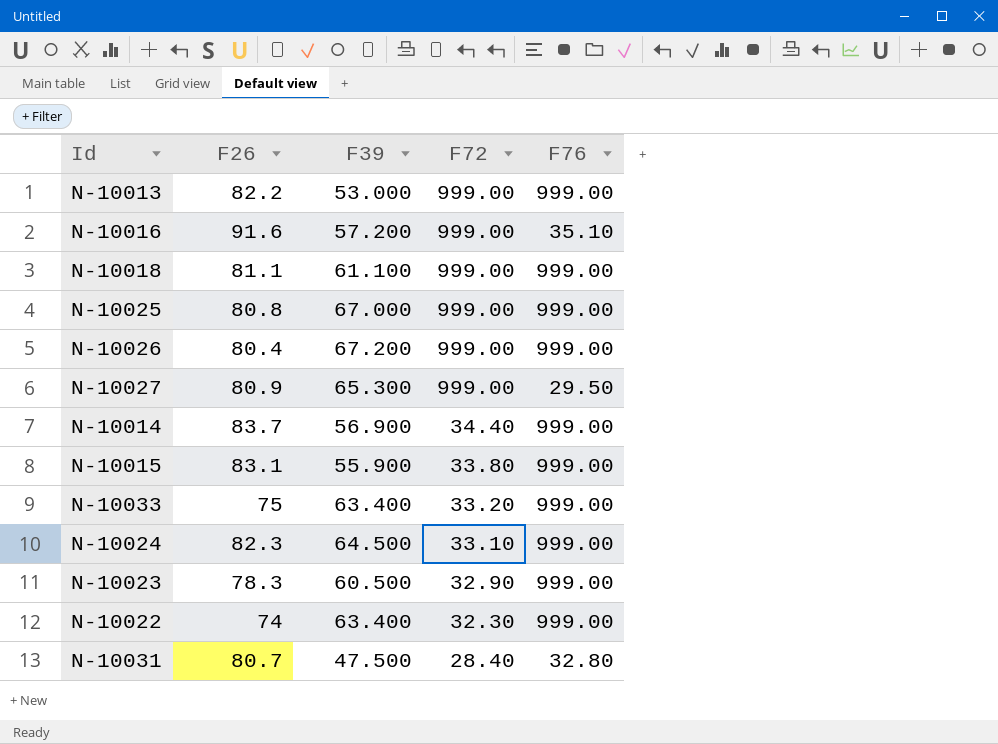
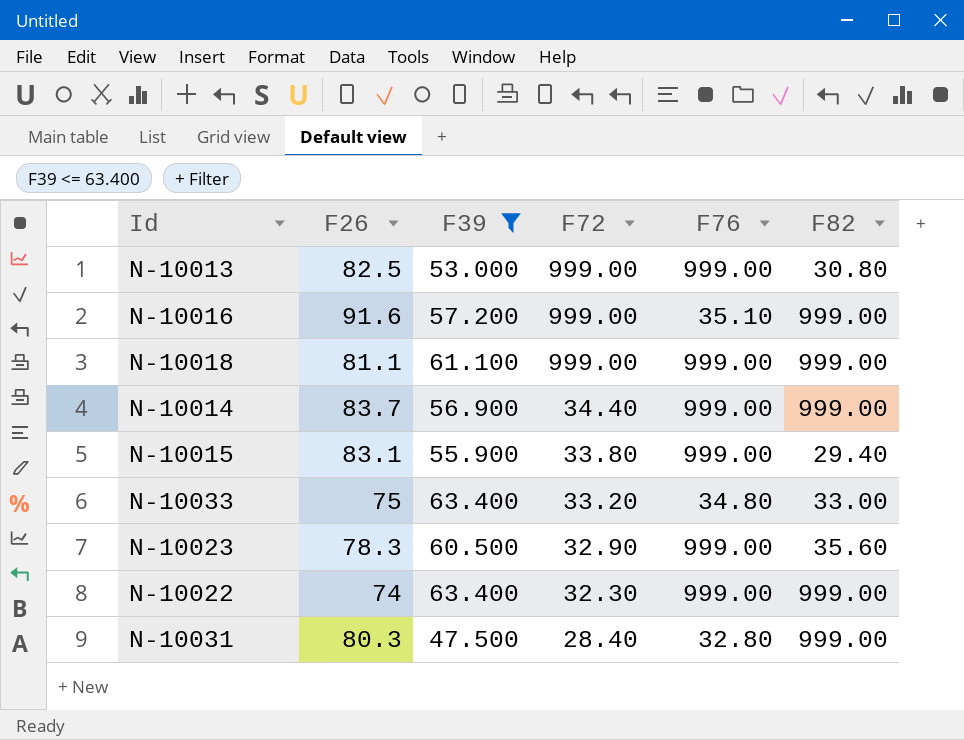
filter: none -> F39 <= 63.400
column F82 | position: none -> 6
N-10013 | F26: 82.2 -> 82.5
N-10033 | F76: 999.00 -> 34.80
N-10031 | F26: 80.7 -> 80.3

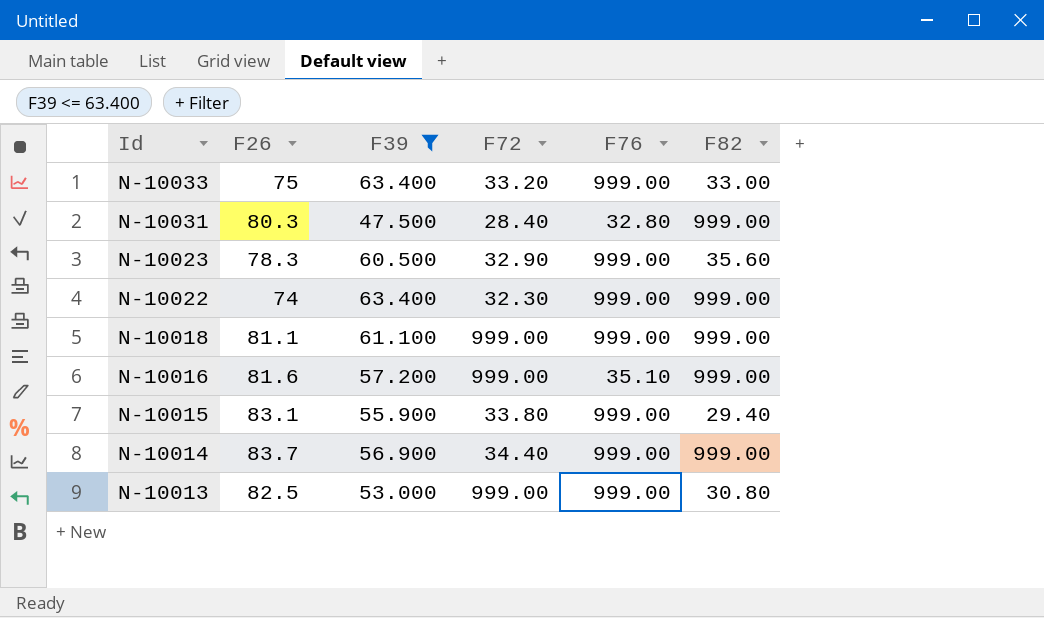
row order: F72 descending -> Id descending
N-10033 | F76: 34.80 -> 999.00
N-10016 | F26: 91.6 -> 81.6

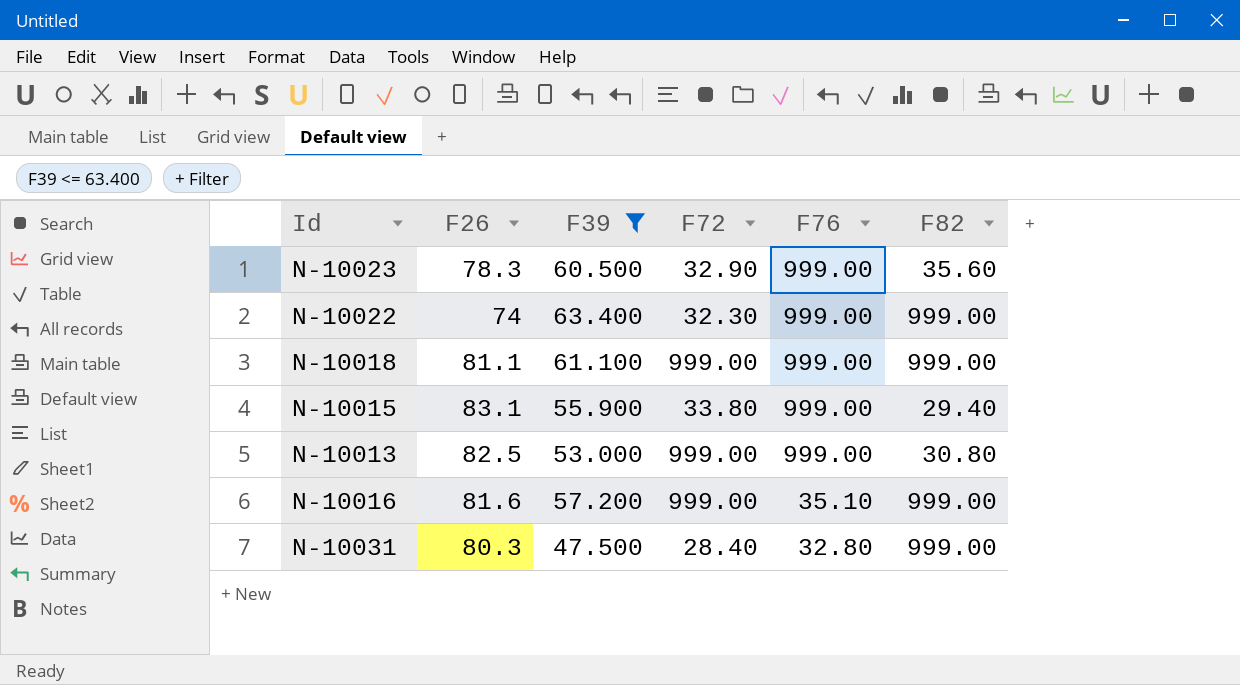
row order: Id descending -> F76 descending
row N-10033: 75 | 63.400 | 33.20 | 999.00 | 33.00 -> none
row N-10014: 83.7 | 56.900 | 34.40 | 999.00 | 999.00 -> none

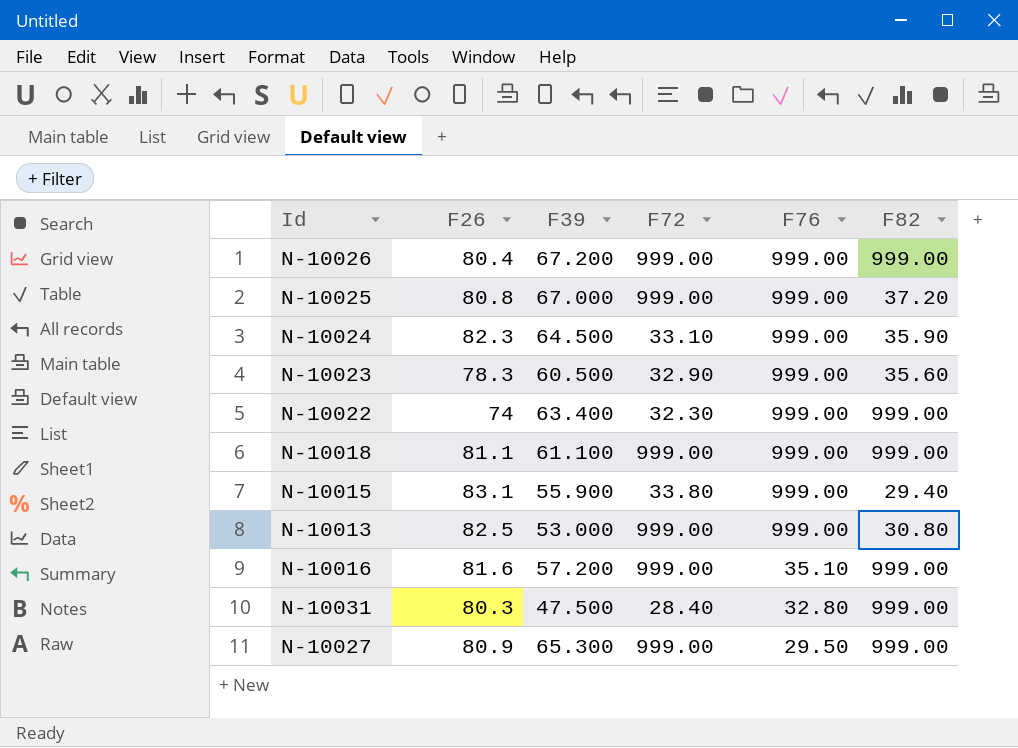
filter: F39 <= 63.400 -> none

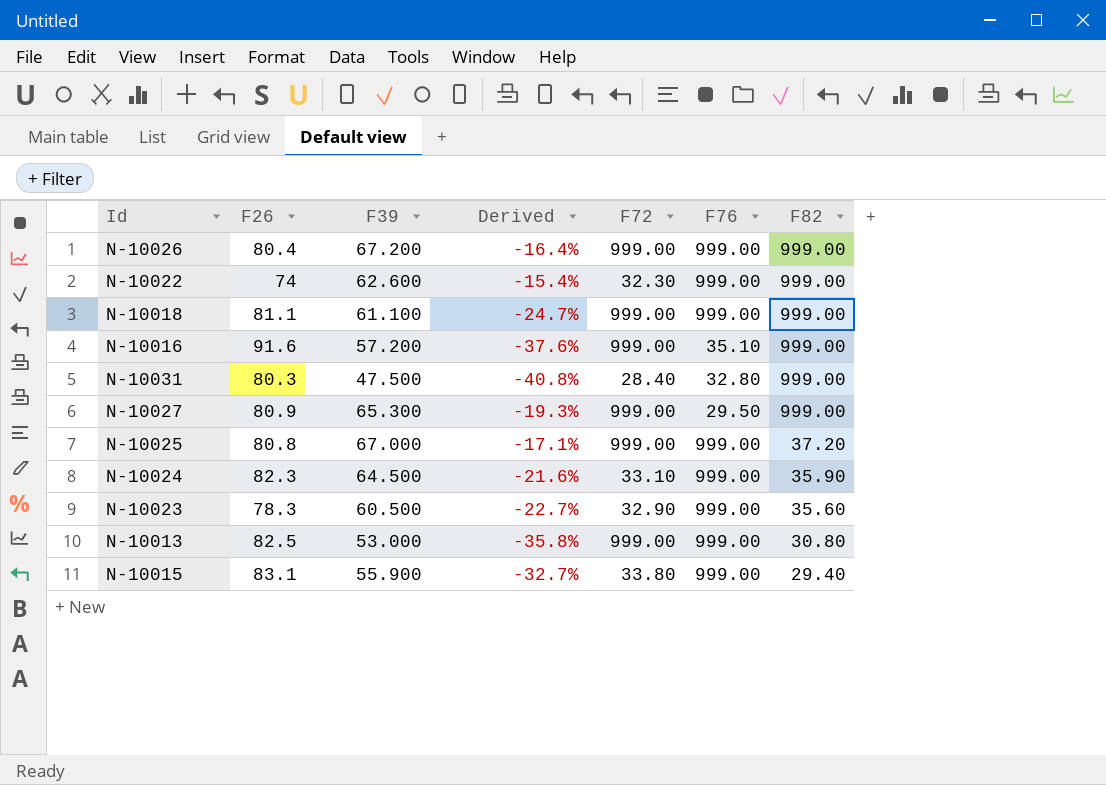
row order: F76 descending -> F82 descending
column Derived | formula: none -> ([F39] - [F26]) / [F26]
N-10022 | F39: 63.400 -> 62.600
N-10016 | F26: 81.6 -> 91.6

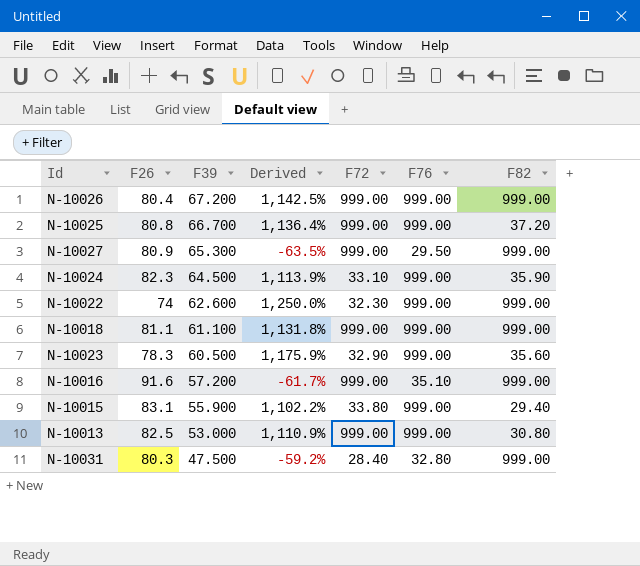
row order: F82 descending -> F39 descending
column Derived | formula: ([F39] - [F26]) / [F26] -> ([F76] - [F26]) / [F26]
N-10025 | F39: 67.000 -> 66.700

